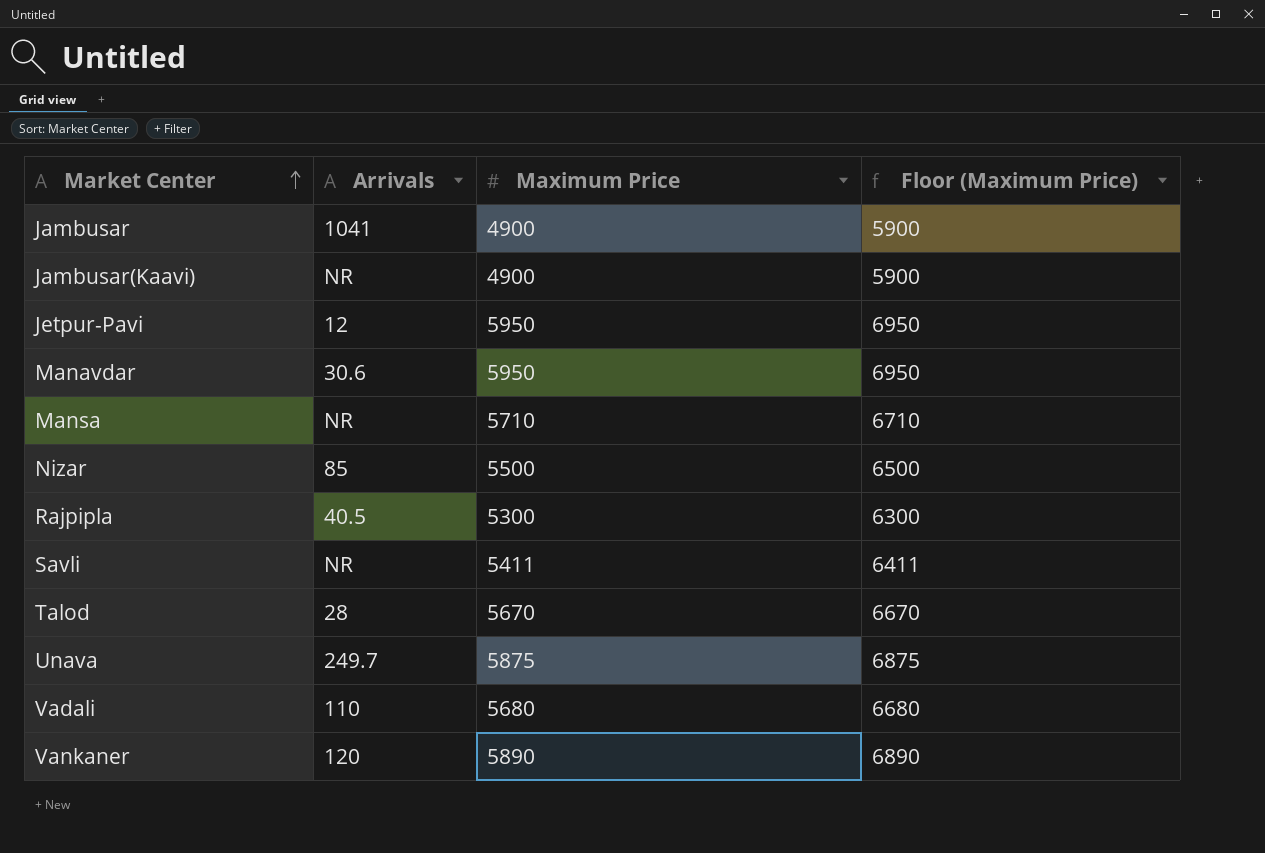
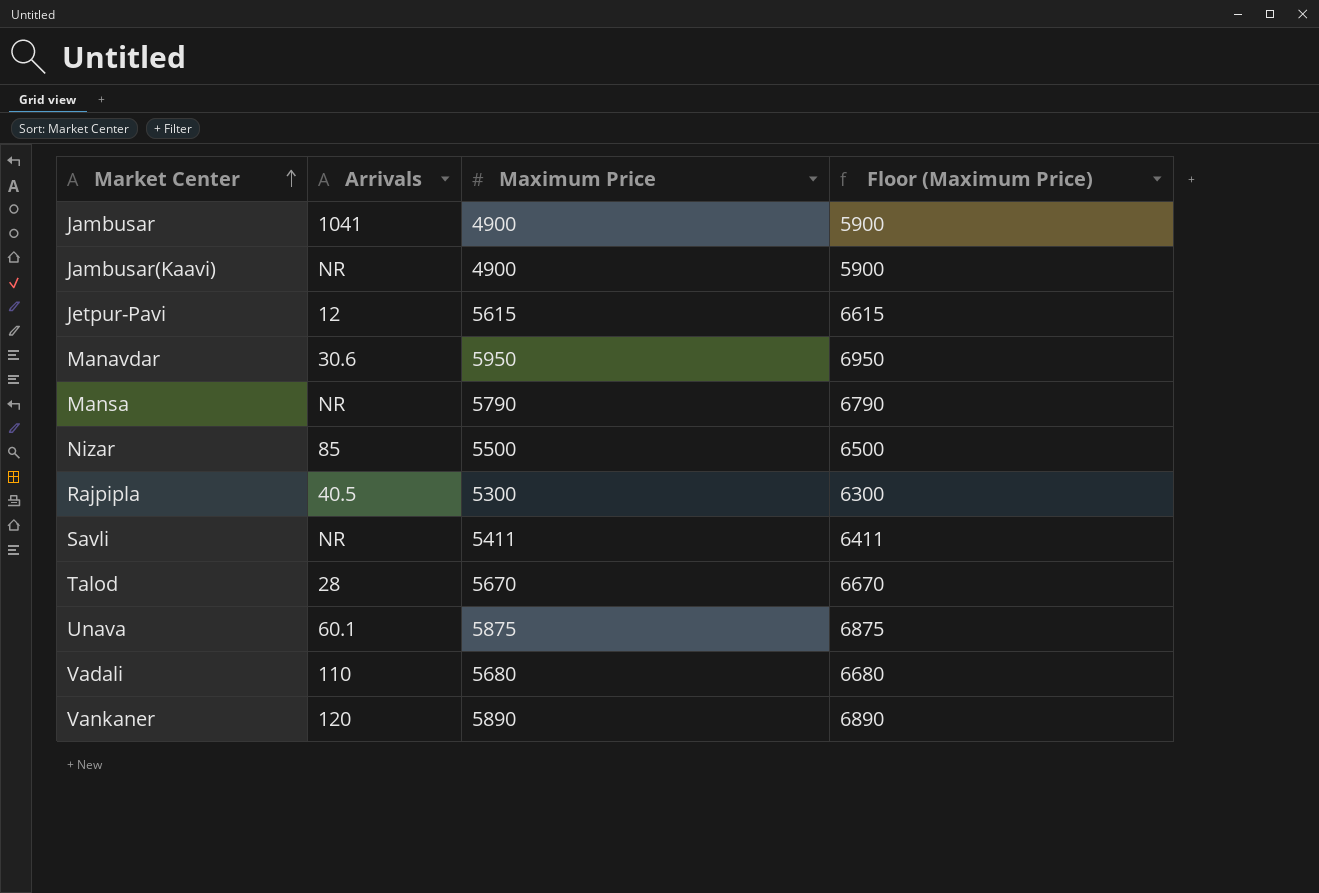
Jetpur-Pavi | Maximum Price: 5950 -> 5615
Jetpur-Pavi | Floor (Maximum Price): 6950 -> 6615
Mansa | Maximum Price: 5710 -> 5790
Mansa | Floor (Maximum Price): 6710 -> 6790
Unava | Arrivals: 249.7 -> 60.1

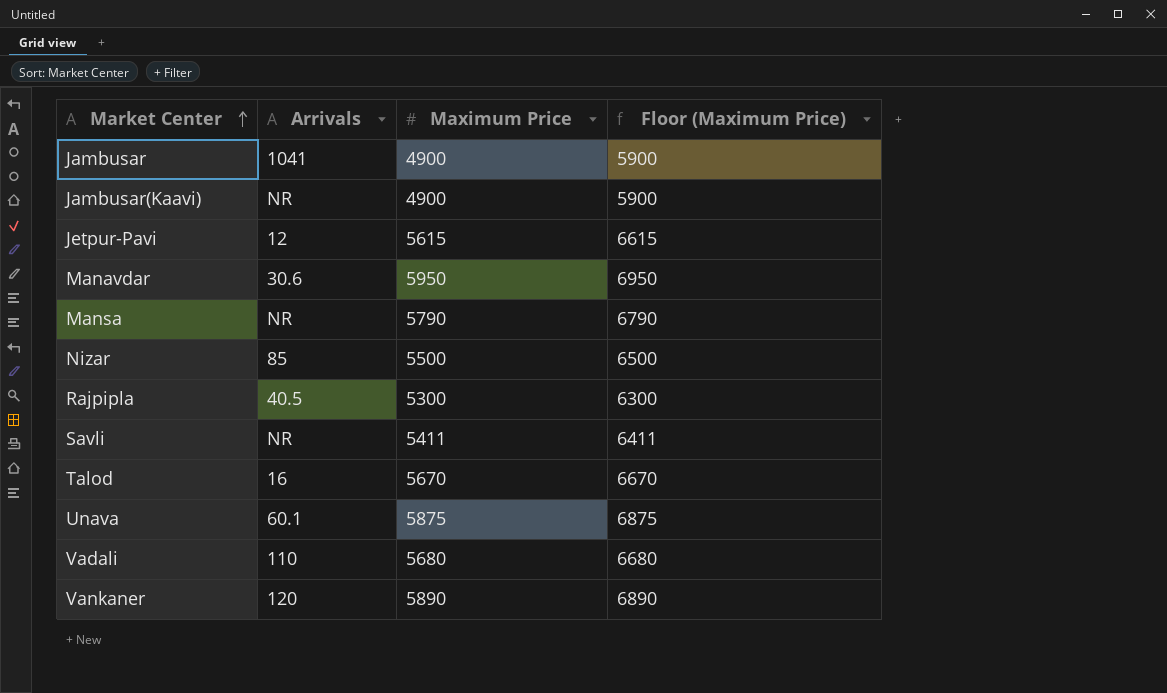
Talod | Arrivals: 28 -> 16

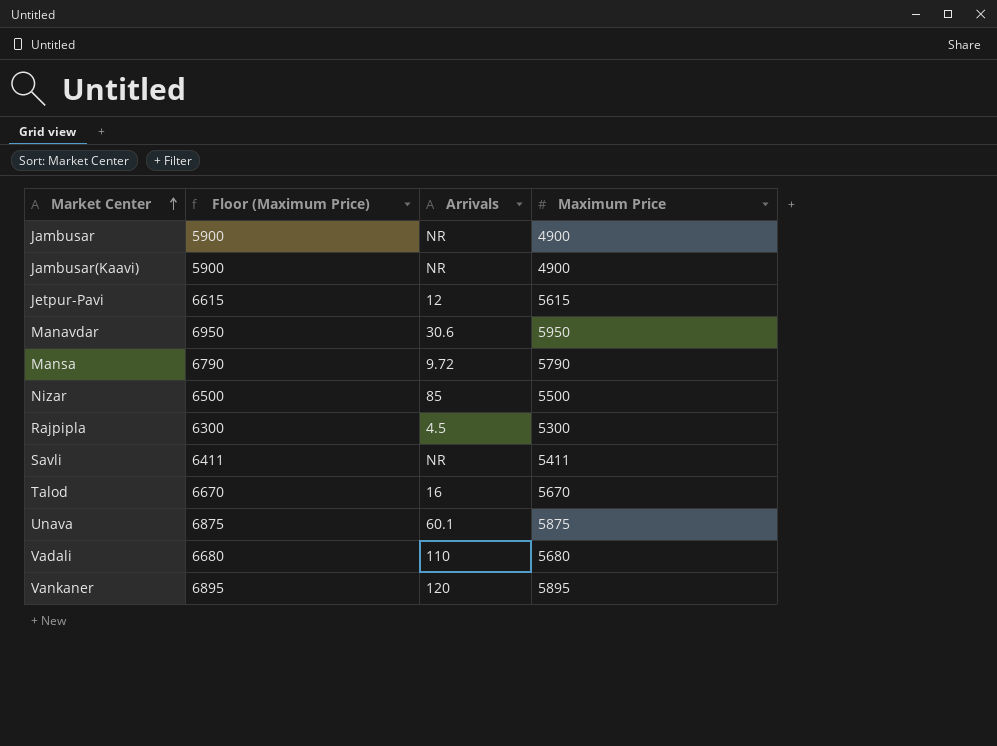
column Floor (Maximum Price) | position: 4 -> 2
Jambusar | Arrivals: 1041 -> NR
Mansa | Arrivals: NR -> 9.72
Rajpipla | Arrivals: 40.5 -> 4.5
Vankaner | Floor (Maximum Price): 6890 -> 6895
Vankaner | Maximum Price: 5890 -> 5895

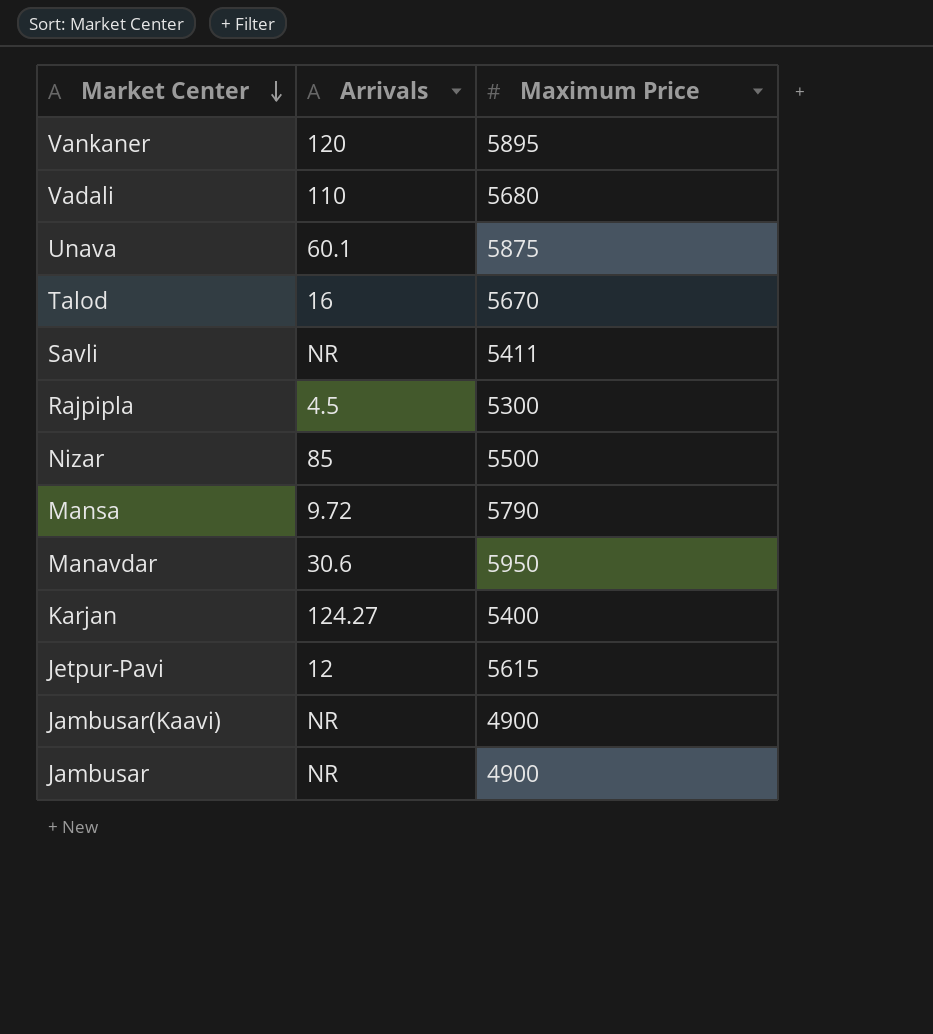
row order: Market Center ascending -> Market Center descending
column Floor (Maximum Price) | formula: [Maximum Price] + 1000 -> none
row Karjan: none -> 124.27 | 5400

